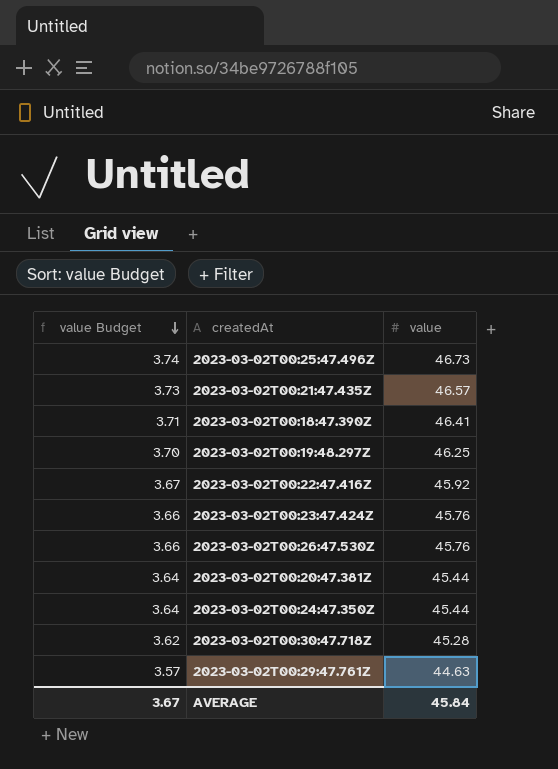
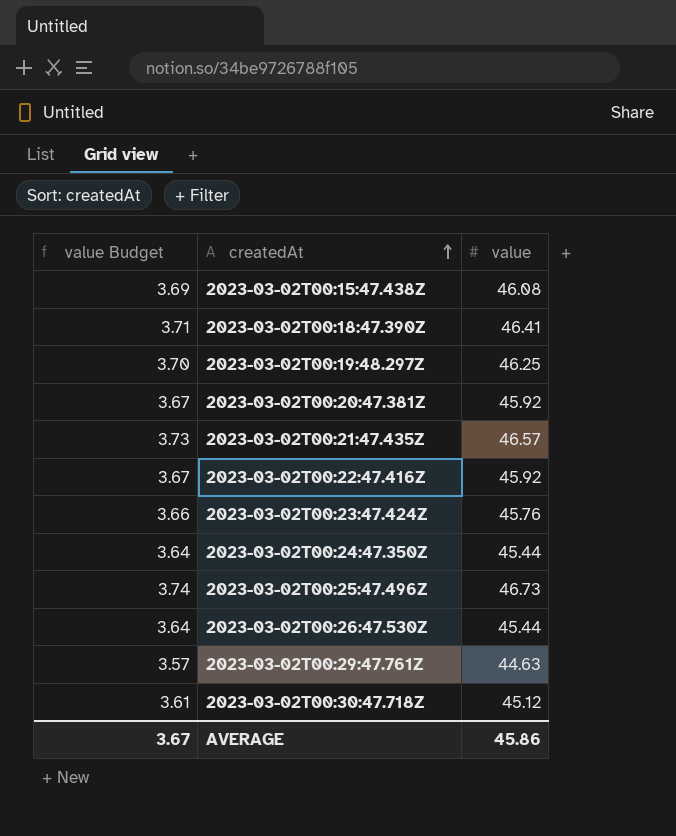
row order: value Budget descending -> createdAt ascending
row 2023-03-02T00:15:47.438Z: none -> 3.69 | 46.08
2023-03-02T00:20:47.381Z | value Budget: 3.64 -> 3.67
2023-03-02T00:20:47.381Z | value: 45.44 -> 45.92
2023-03-02T00:26:47.530Z | value Budget: 3.66 -> 3.64
2023-03-02T00:26:47.530Z | value: 45.76 -> 45.44
2023-03-02T00:30:47.718Z | value Budget: 3.62 -> 3.61
2023-03-02T00:30:47.718Z | value: 45.28 -> 45.12
AVERAGE | value: 45.84 -> 45.86

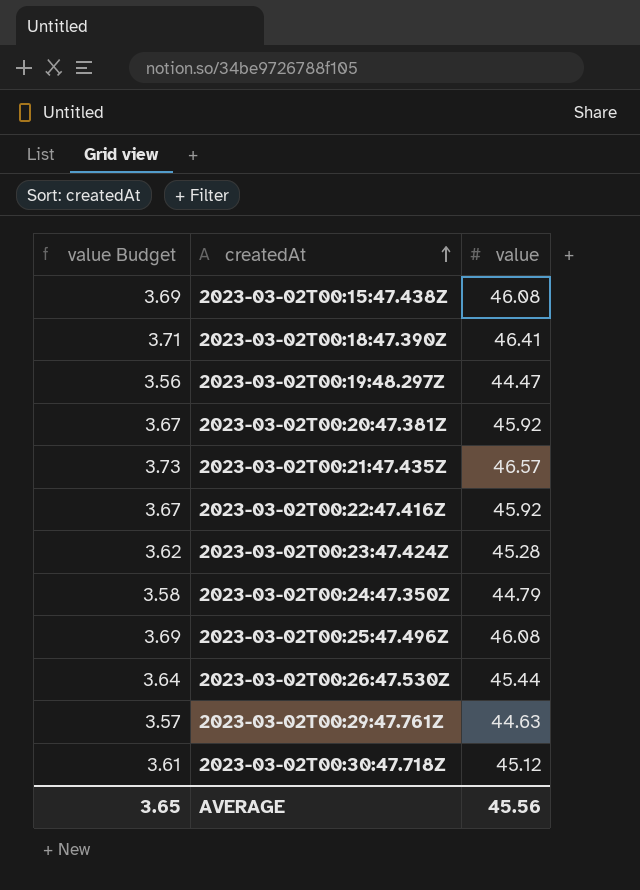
2023-03-02T00:19:48.297Z | value Budget: 3.70 -> 3.56
2023-03-02T00:19:48.297Z | value: 46.25 -> 44.47
2023-03-02T00:23:47.424Z | value Budget: 3.66 -> 3.62
2023-03-02T00:23:47.424Z | value: 45.76 -> 45.28
2023-03-02T00:24:47.350Z | value Budget: 3.64 -> 3.58
2023-03-02T00:24:47.350Z | value: 45.44 -> 44.79
2023-03-02T00:25:47.496Z | value Budget: 3.74 -> 3.69
2023-03-02T00:25:47.496Z | value: 46.73 -> 46.08
AVERAGE | value Budget: 3.67 -> 3.65
AVERAGE | value: 45.86 -> 45.56

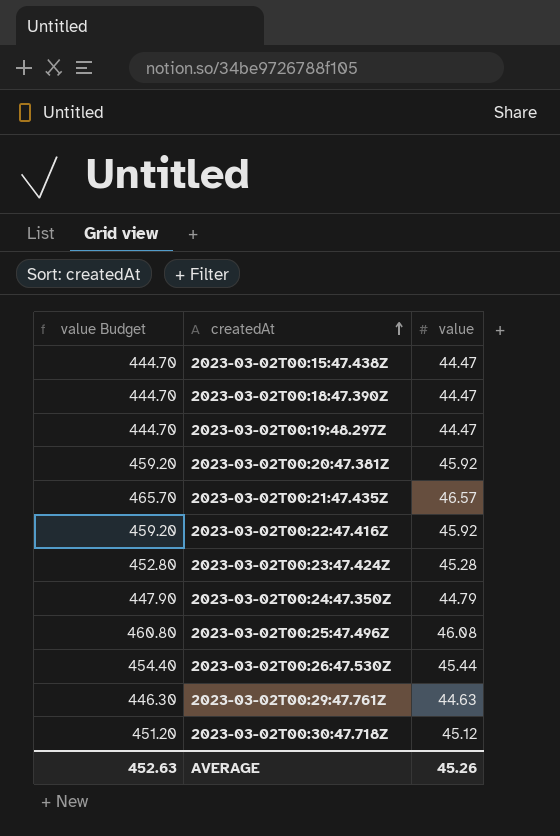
column value Budget | formula: [value] * 0.08 -> [value] * 10
2023-03-02T00:15:47.438Z | value: 46.08 -> 44.47
2023-03-02T00:18:47.390Z | value: 46.41 -> 44.47
AVERAGE | value Budget: 3.65 -> 452.63
AVERAGE | value: 45.56 -> 45.26

